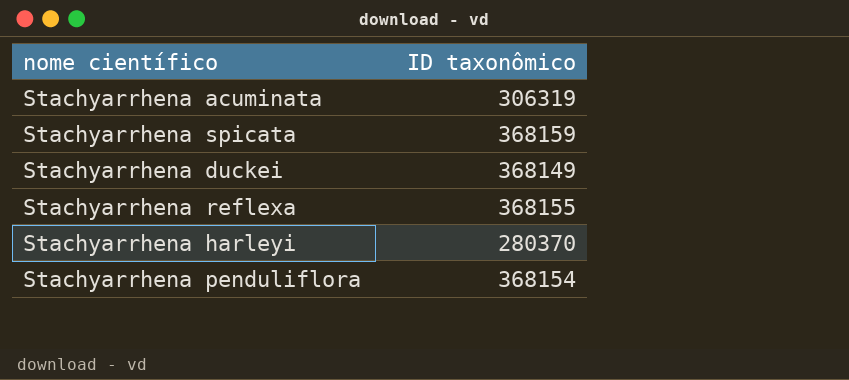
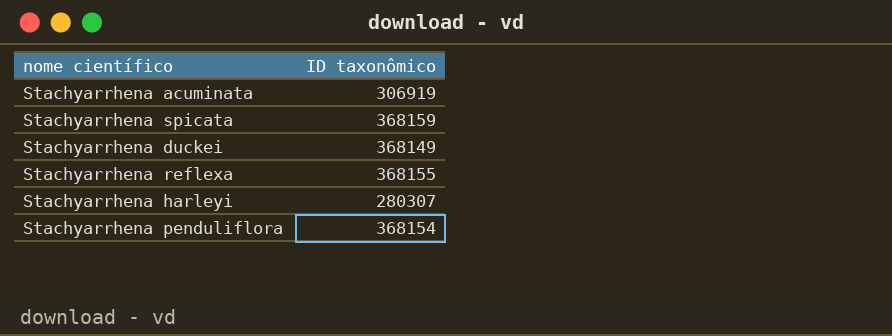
Stachyarrhena acuminata | ID taxonômico: 306319 -> 306919
Stachyarrhena harleyi | ID taxonômico: 280370 -> 280307

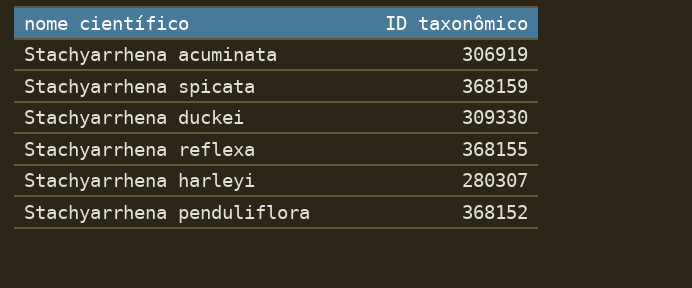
Stachyarrhena duckei | ID taxonômico: 368149 -> 309330
Stachyarrhena penduliflora | ID taxonômico: 368154 -> 368152

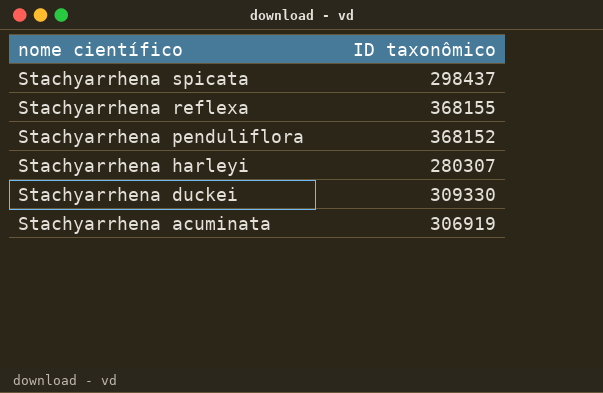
row order: none -> nome científico descending
Stachyarrhena spicata | ID taxonômico: 368159 -> 298437

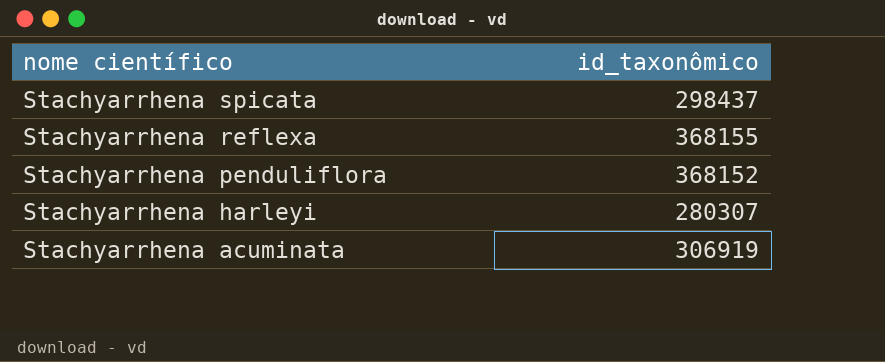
column name: ID taxonômico -> id_taxonômico
row Stachyarrhena duckei: 309330 -> none

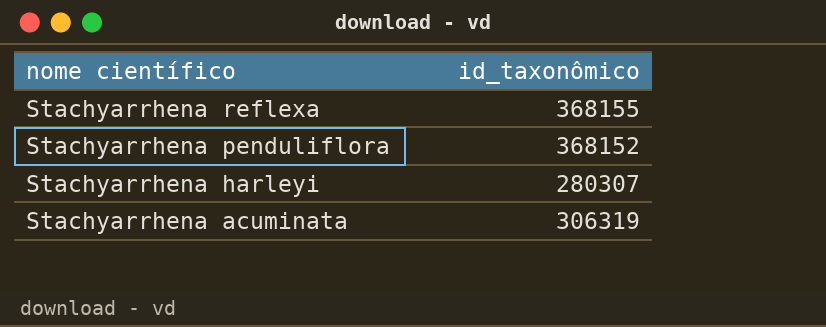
row Stachyarrhena spicata: 298437 -> none
Stachyarrhena acuminata | id_taxonômico: 306919 -> 306319

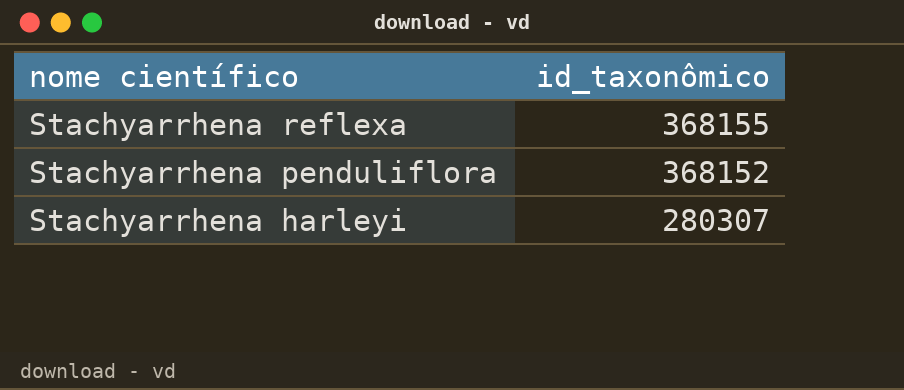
row Stachyarrhena acuminata: 306319 -> none

